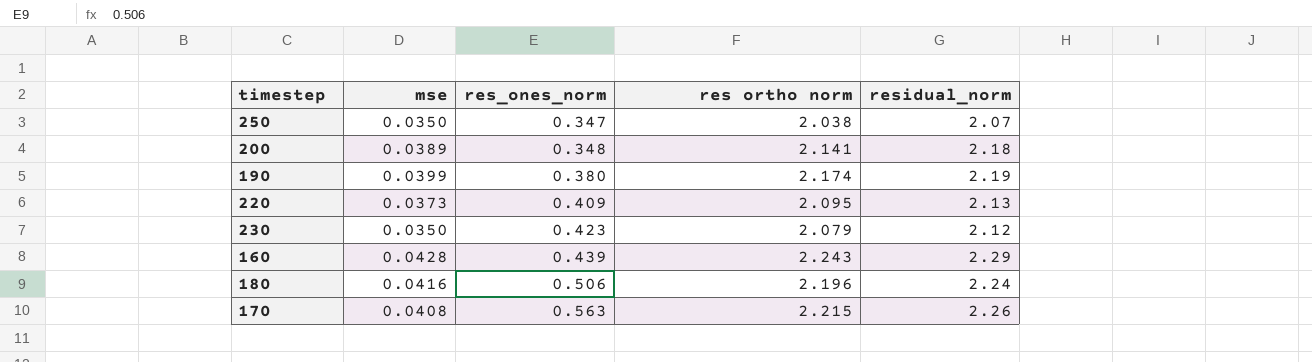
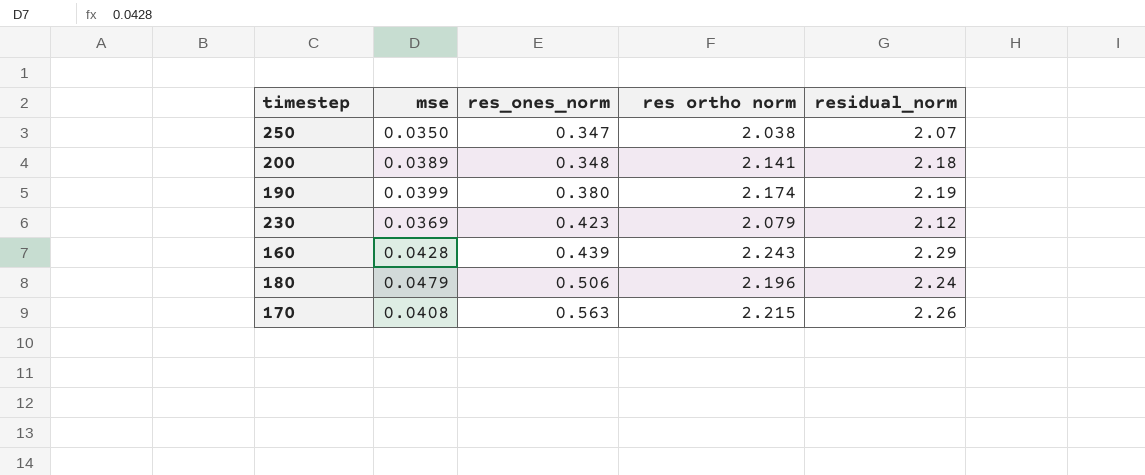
row 220: 0.0373 | 0.409 | 2.095 | 2.13 -> none
230 | mse: 0.0350 -> 0.0369
180 | mse: 0.0416 -> 0.0479

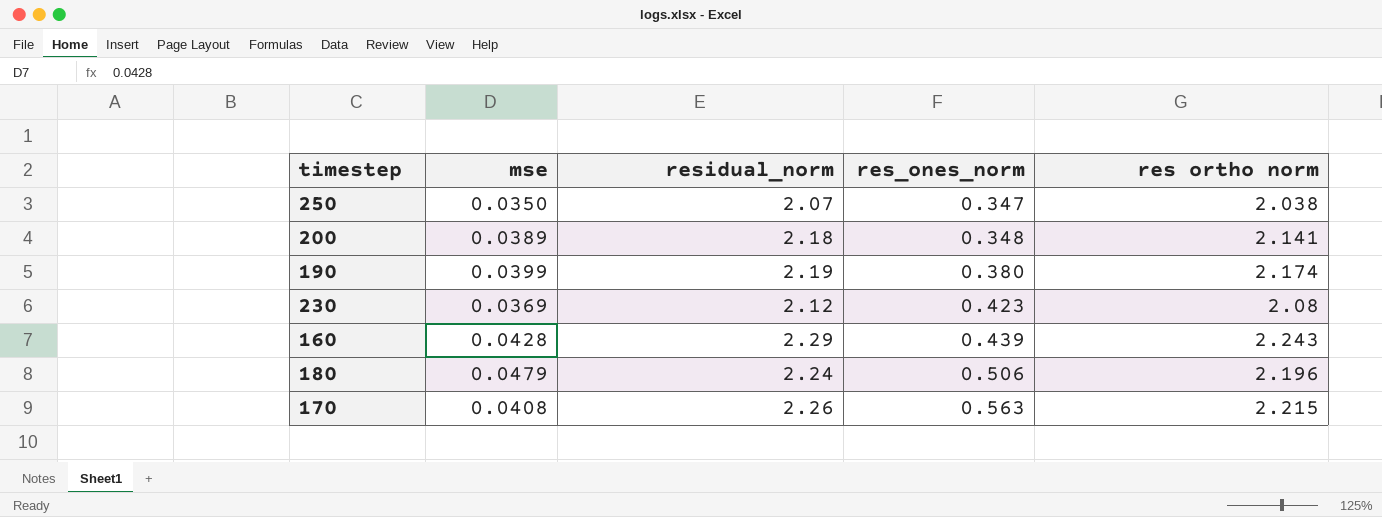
column residual_norm | position: 5 -> 3
230 | res ortho norm: 2.079 -> 2.08

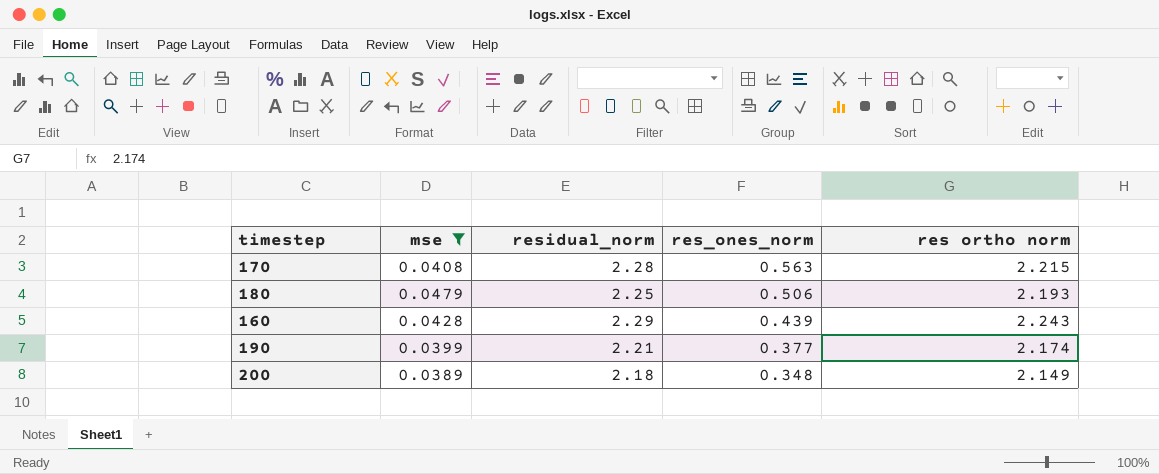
filter: none -> mse >= 0.0389
row order: res_ones_norm ascending -> res_ones_norm descending
170 | residual_norm: 2.26 -> 2.28
180 | residual_norm: 2.24 -> 2.25
180 | res ortho norm: 2.196 -> 2.193
190 | residual_norm: 2.19 -> 2.21
190 | res_ones_norm: 0.380 -> 0.377
200 | res ortho norm: 2.141 -> 2.149

